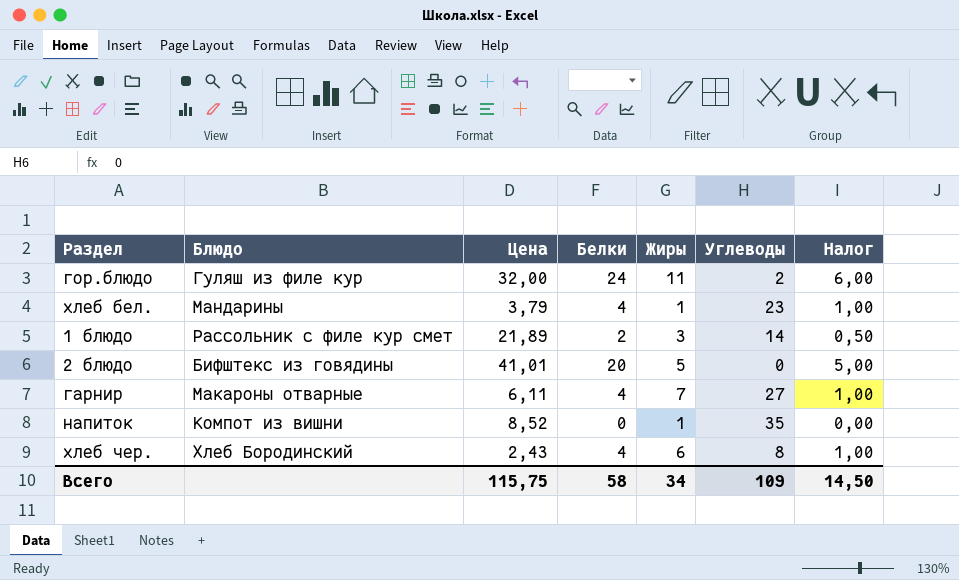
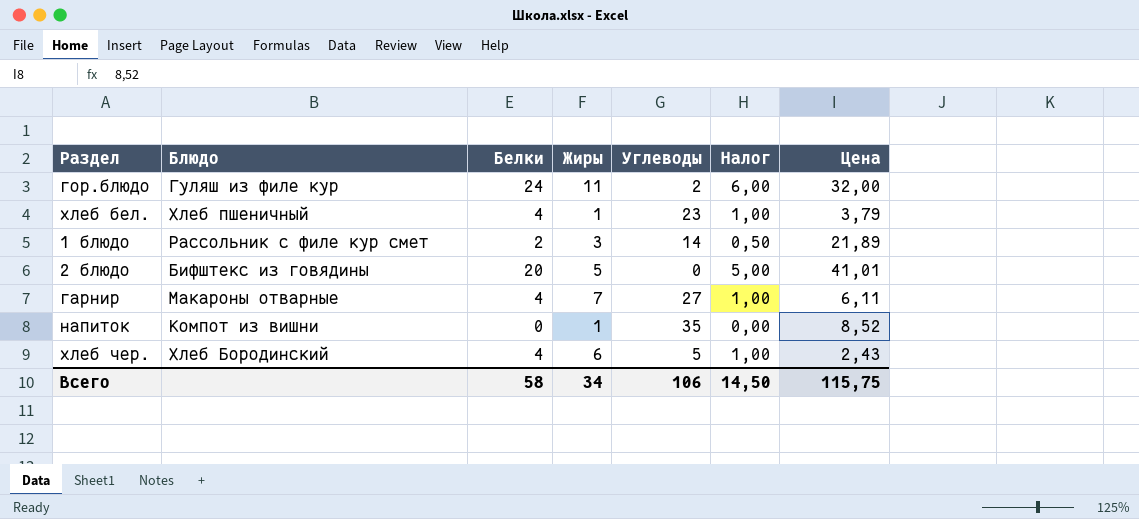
column Цена | position: 3 -> 7
хлеб бел. | Блюдо: Мандарины -> Хлеб пшеничный
хлеб чер. | Углеводы: 8 -> 5
Всего | Углеводы: 109 -> 106

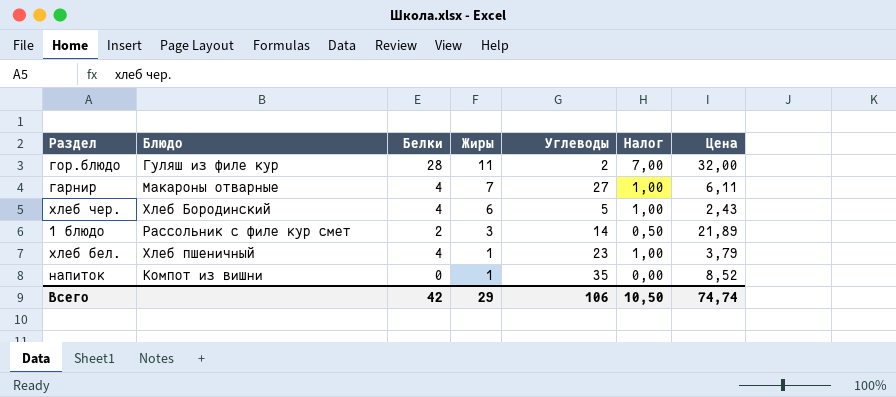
row order: none -> Жиры descending
row 2 блюдо: Бифштекс из говядины | 20 | 5 | 0 | 5,00 | 41,01 -> none
гор.блюдо | Белки: 24 -> 28
гор.блюдо | Налог: 6,00 -> 7,00
Всего | Белки: 58 -> 42
Всего | Жиры: 34 -> 29
Всего | Налог: 14,50 -> 10,50
Всего | Цена: 115,75 -> 74,74

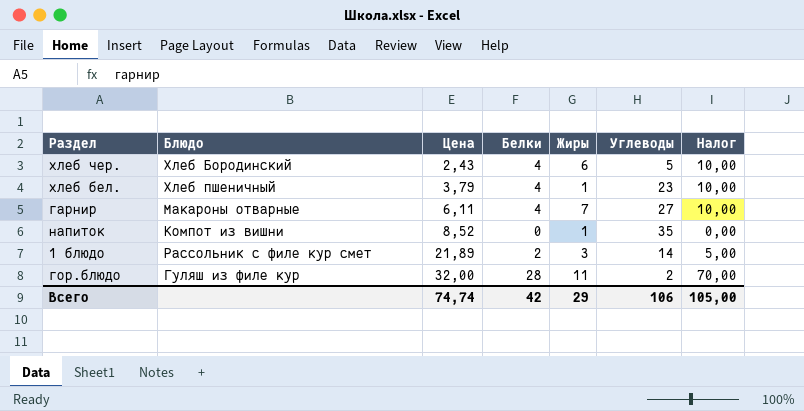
row order: Жиры descending -> Цена ascending
column Цена | position: 7 -> 3
column Налог | formula: [Белки] * 0,25 -> [Белки] * 2,5
Всего | Налог: 10,50 -> 105,00

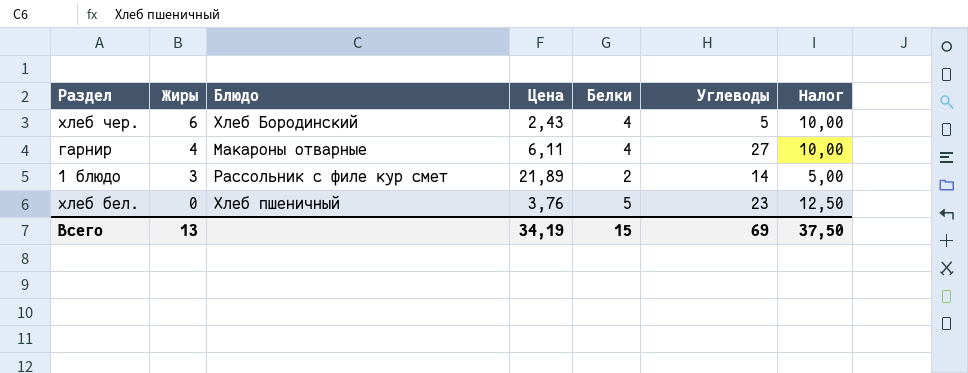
row order: Цена ascending -> Жиры descending
column Жиры | position: 5 -> 2
row напиток: Компот из вишни | 8,52 | 0 | 1 | 35 | 0,00 -> none
row гор.блюдо: Гуляш из филе кур | 32,00 | 28 | 11 | 2 | 70,00 -> none
гарнир | Жиры: 7 -> 4
хлеб бел. | Жиры: 1 -> 0
хлеб бел. | Цена: 3,79 -> 3,76
хлеб бел. | Белки: 4 -> 5
хлеб бел. | Налог: 10,00 -> 12,50
Всего | Жиры: 29 -> 13
Всего | Цена: 74,74 -> 34,19
Всего | Белки: 42 -> 15
Всего | Углеводы: 106 -> 69
Всего | Налог: 105,00 -> 37,50

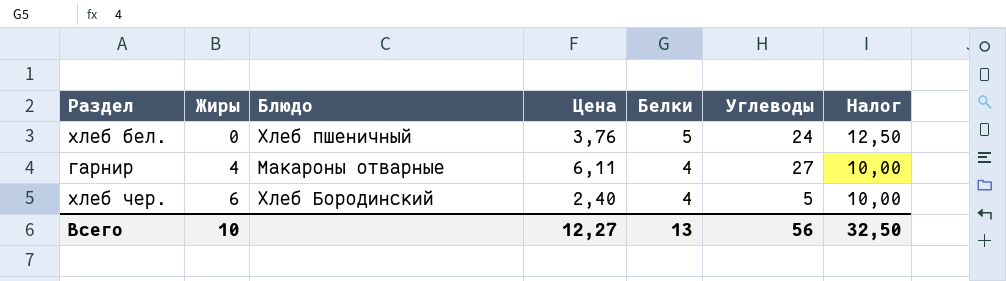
row order: Жиры descending -> Жиры ascending
row 1 блюдо: 3 | Рассольник с филе кур смет | 21,89 | 2 | 14 | 5,00 -> none
хлеб бел. | Углеводы: 23 -> 24
хлеб чер. | Цена: 2,43 -> 2,40
Всего | Жиры: 13 -> 10
Всего | Цена: 34,19 -> 12,27
Всего | Белки: 15 -> 13
Всего | Углеводы: 69 -> 56
Всего | Налог: 37,50 -> 32,50

